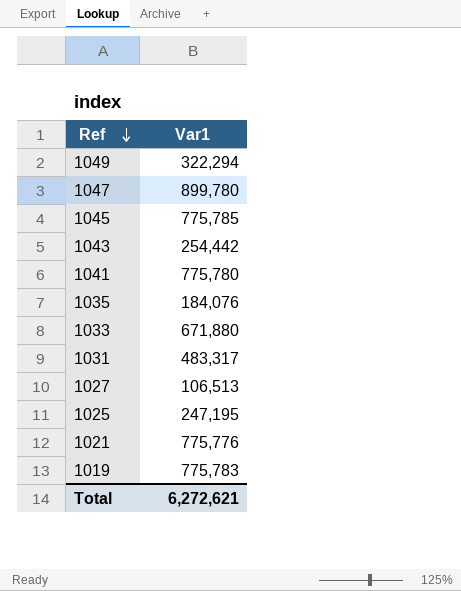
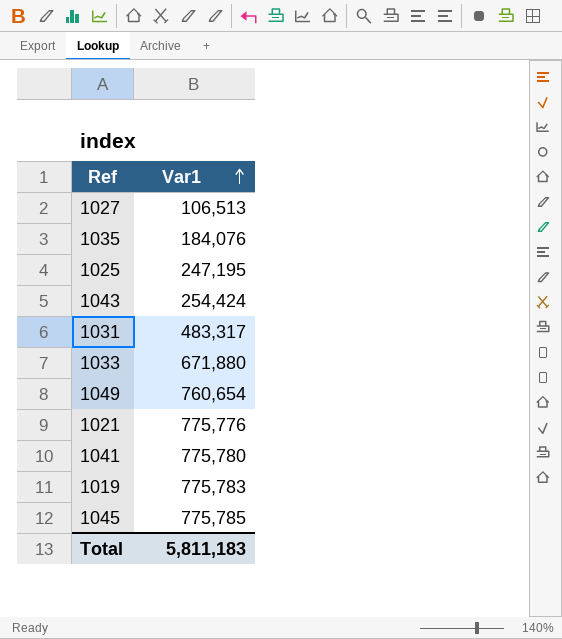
row order: Ref descending -> Var1 ascending
row 1047: 899,780 -> none
1043 | Var1: 254,442 -> 254,424
1049 | Var1: 322,294 -> 760,654
Total | Var1: 6,272,621 -> 5,811,183

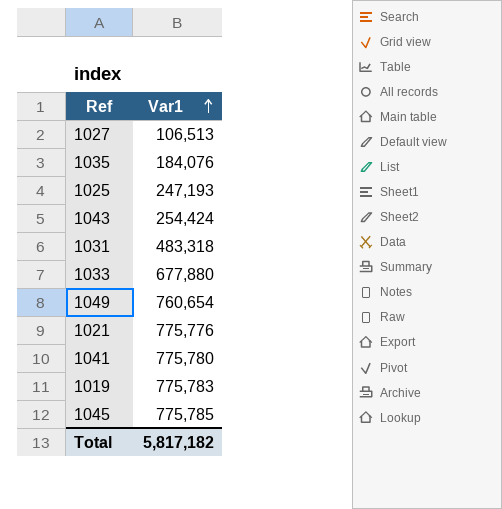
1025 | Var1: 247,195 -> 247,193
1031 | Var1: 483,317 -> 483,318
1033 | Var1: 671,880 -> 677,880
Total | Var1: 5,811,183 -> 5,817,182

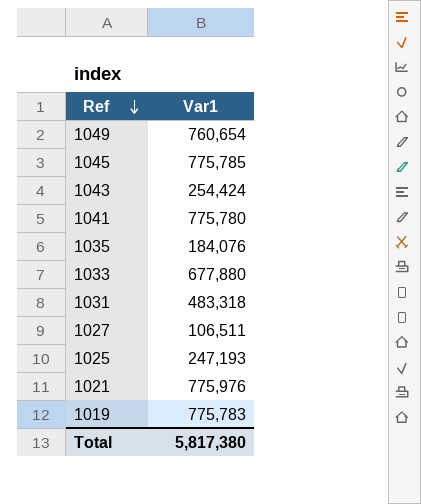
row order: Var1 ascending -> Ref descending
1027 | Var1: 106,513 -> 106,511
1021 | Var1: 775,776 -> 775,976
Total | Var1: 5,817,182 -> 5,817,380

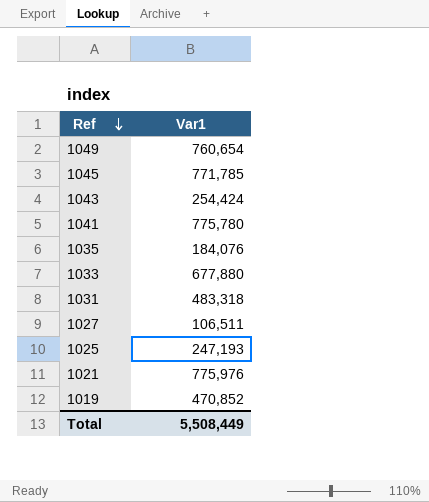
1045 | Var1: 775,785 -> 771,785
1019 | Var1: 775,783 -> 470,852
Total | Var1: 5,817,380 -> 5,508,449

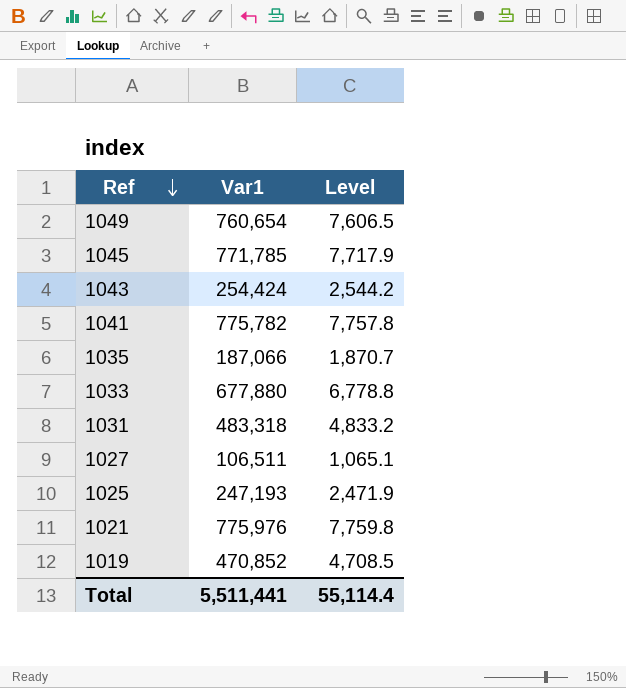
column Level | formula: none -> [Var1] * 0.01
1041 | Var1: 775,780 -> 775,782
1035 | Var1: 184,076 -> 187,066
Total | Var1: 5,508,449 -> 5,511,441

